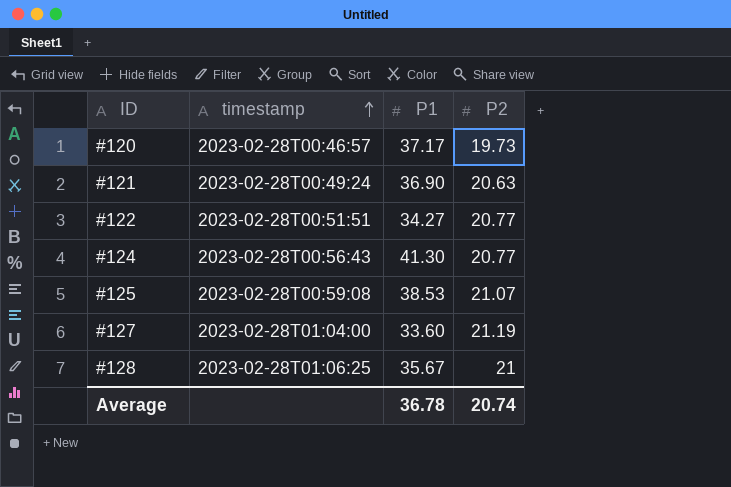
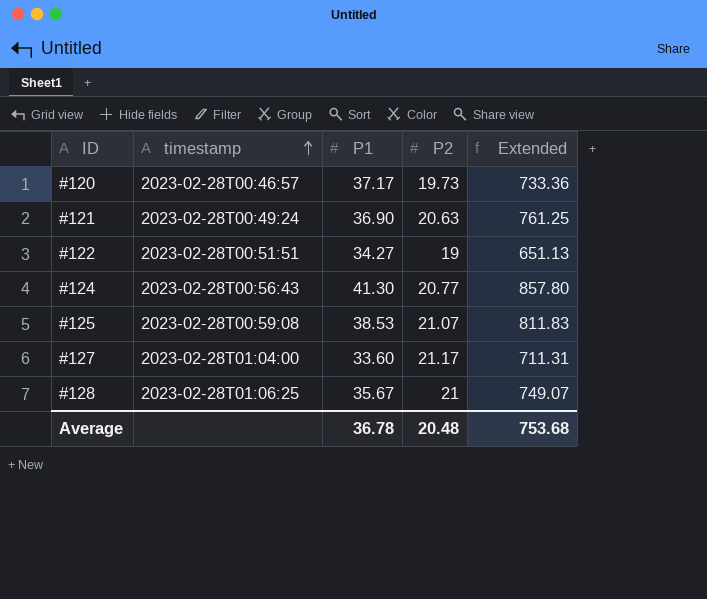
column Extended | formula: none -> [P1] * [P2]
#122 | P2: 20.77 -> 19
#127 | P2: 21.19 -> 21.17
Average | P2: 20.74 -> 20.48

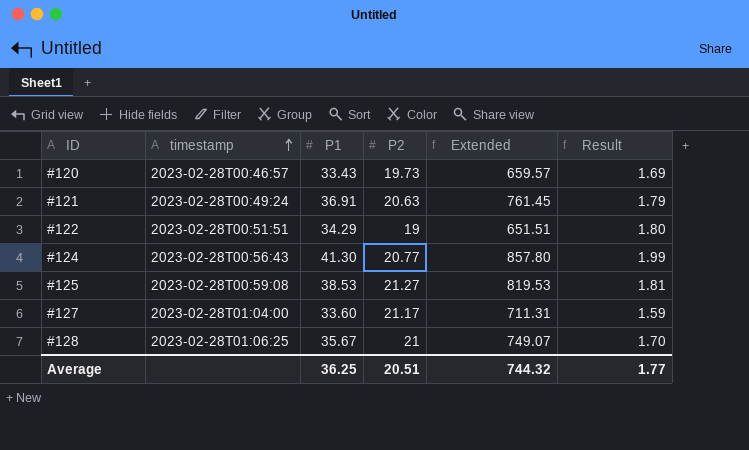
column Result | formula: none -> [P1] / [P2]
#120 | P1: 37.17 -> 33.43
#120 | Extended: 733.36 -> 659.57
#121 | P1: 36.90 -> 36.91
#121 | Extended: 761.25 -> 761.45
#122 | P1: 34.27 -> 34.29
#122 | Extended: 651.13 -> 651.51
#125 | P2: 21.07 -> 21.27
#125 | Extended: 811.83 -> 819.53
Average | P1: 36.78 -> 36.25
Average | P2: 20.48 -> 20.51
Average | Extended: 753.68 -> 744.32

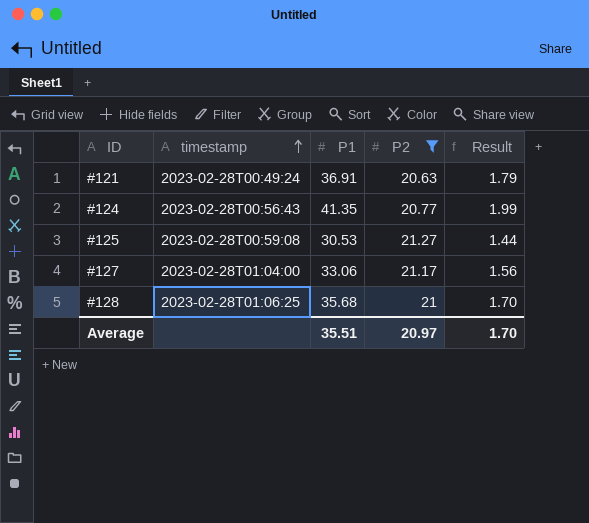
filter: none -> P2 >= 20.63
column Extended | formula: [P1] * [P2] -> none
#124 | P1: 41.30 -> 41.35
#125 | P1: 38.53 -> 30.53
#125 | Result: 1.81 -> 1.44
#127 | P1: 33.60 -> 33.06
#127 | Result: 1.59 -> 1.56
#128 | P1: 35.67 -> 35.68
Average | P1: 36.25 -> 35.51
Average | P2: 20.51 -> 20.97
Average | Result: 1.77 -> 1.70

